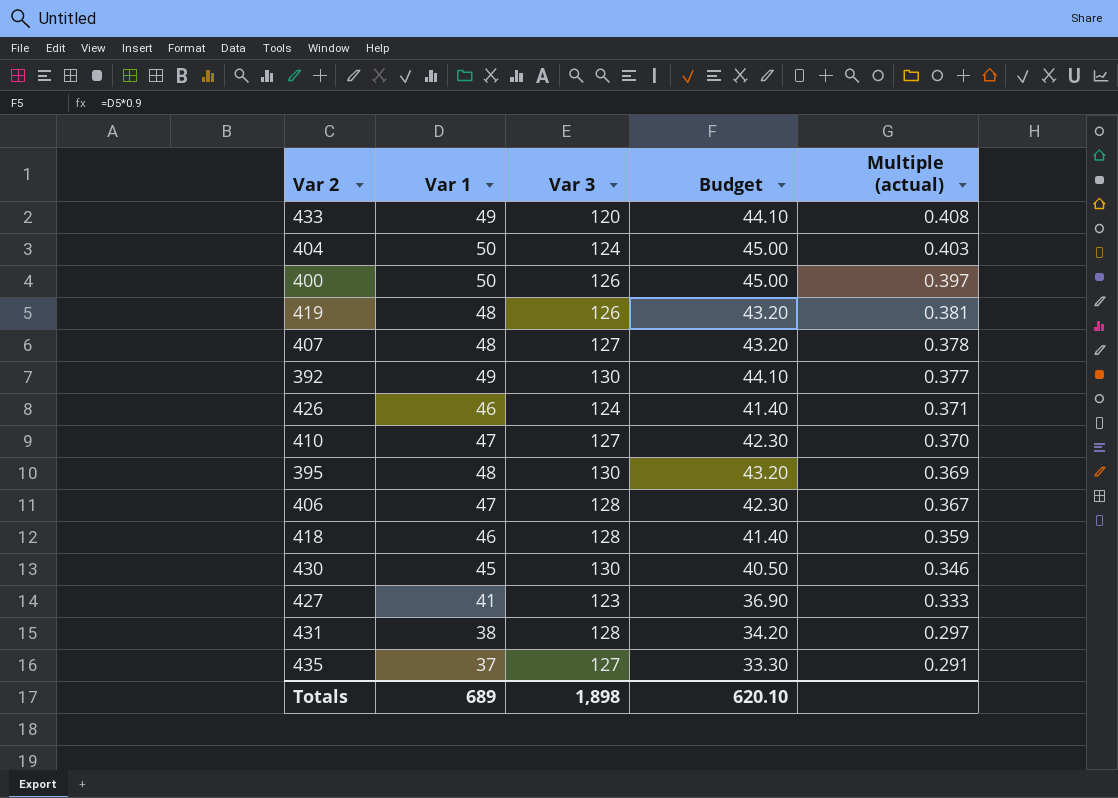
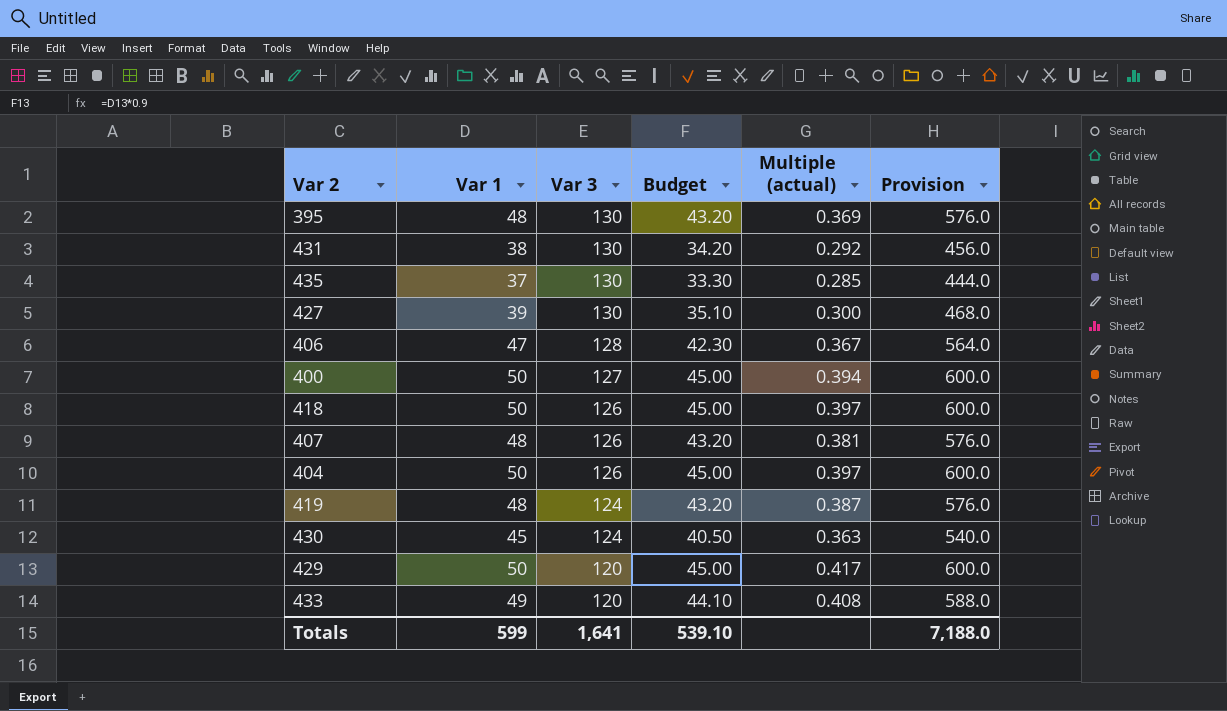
row order: Multiple (actual) descending -> Var 3 descending
column Provision | formula: none -> [Var 1] * 12
row 392: 49 | 130 | 44.10 | 0.377 -> none
row 426: 46 | 124 | 41.40 | 0.371 -> none
row 410: 47 | 127 | 42.30 | 0.370 -> none
431 | Var 3: 128 -> 130
431 | Multiple (actual): 0.297 -> 0.292
435 | Var 3: 127 -> 130
435 | Multiple (actual): 0.291 -> 0.285
427 | Var 1: 41 -> 39
427 | Var 3: 123 -> 130
427 | Budget: 36.90 -> 35.10
427 | Multiple (actual): 0.333 -> 0.300
400 | Var 3: 126 -> 127
400 | Multiple (actual): 0.397 -> 0.394
418 | Var 1: 46 -> 50
418 | Var 3: 128 -> 126
418 | Budget: 41.40 -> 45.00
418 | Multiple (actual): 0.359 -> 0.397
407 | Var 3: 127 -> 126
407 | Multiple (actual): 0.378 -> 0.381
404 | Var 3: 124 -> 126
404 | Multiple (actual): 0.403 -> 0.397
419 | Var 3: 126 -> 124
419 | Multiple (actual): 0.381 -> 0.387
430 | Var 3: 130 -> 124
430 | Multiple (actual): 0.346 -> 0.363
row 429: none -> 50 | 120 | 45.00 | 0.417 | 600.0
Totals | Var 1: 689 -> 599
Totals | Var 3: 1,898 -> 1,641
Totals | Budget: 620.10 -> 539.10

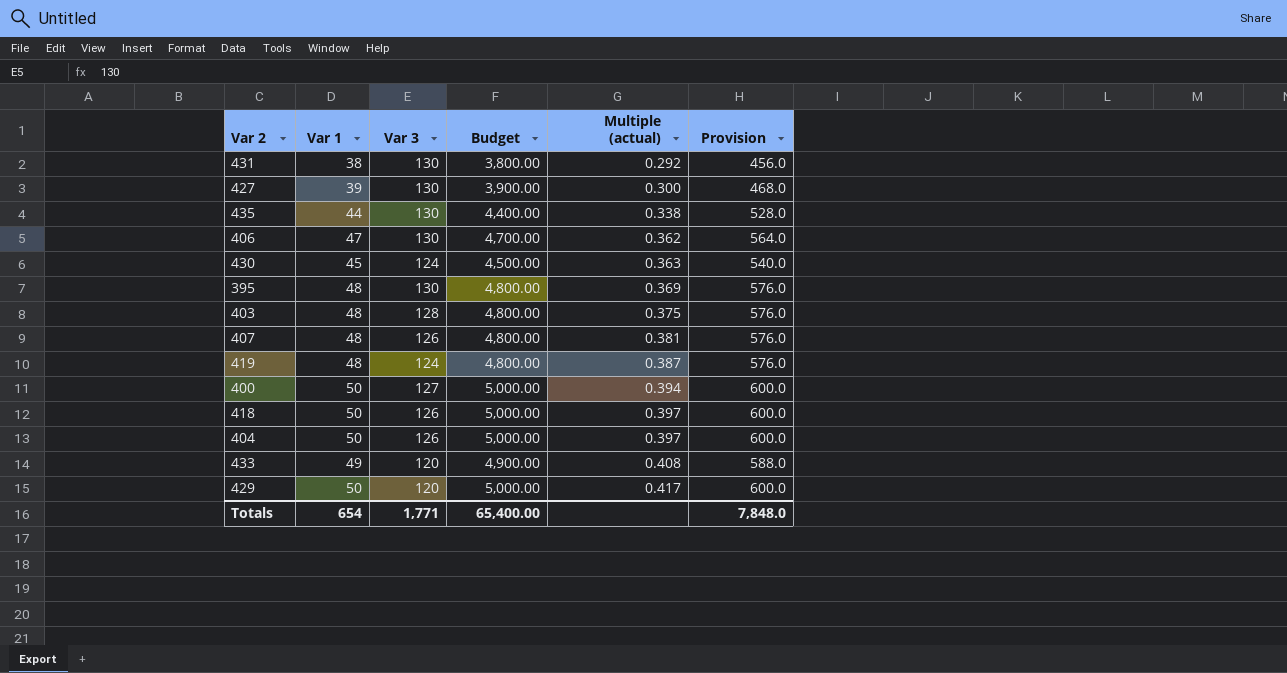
row order: Var 3 descending -> Multiple (actual) ascending
column Budget | formula: [Var 1] * 0.9 -> [Var 1] * 100
435 | Var 1: 37 -> 44
435 | Multiple (actual): 0.285 -> 0.338
435 | Provision: 444.0 -> 528.0
406 | Var 3: 128 -> 130
406 | Multiple (actual): 0.367 -> 0.362
row 403: none -> 48 | 128 | 4,800.00 | 0.375 | 576.0
Totals | Var 1: 599 -> 654
Totals | Var 3: 1,641 -> 1,771
Totals | Budget: 539.10 -> 65,400.00
Totals | Provision: 7,188.0 -> 7,848.0

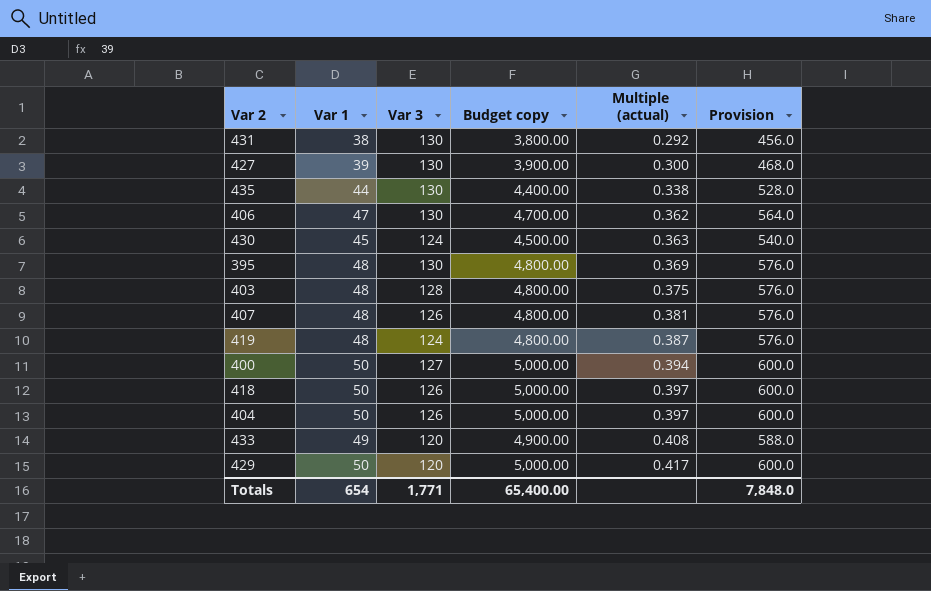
column name: Budget -> Budget copy

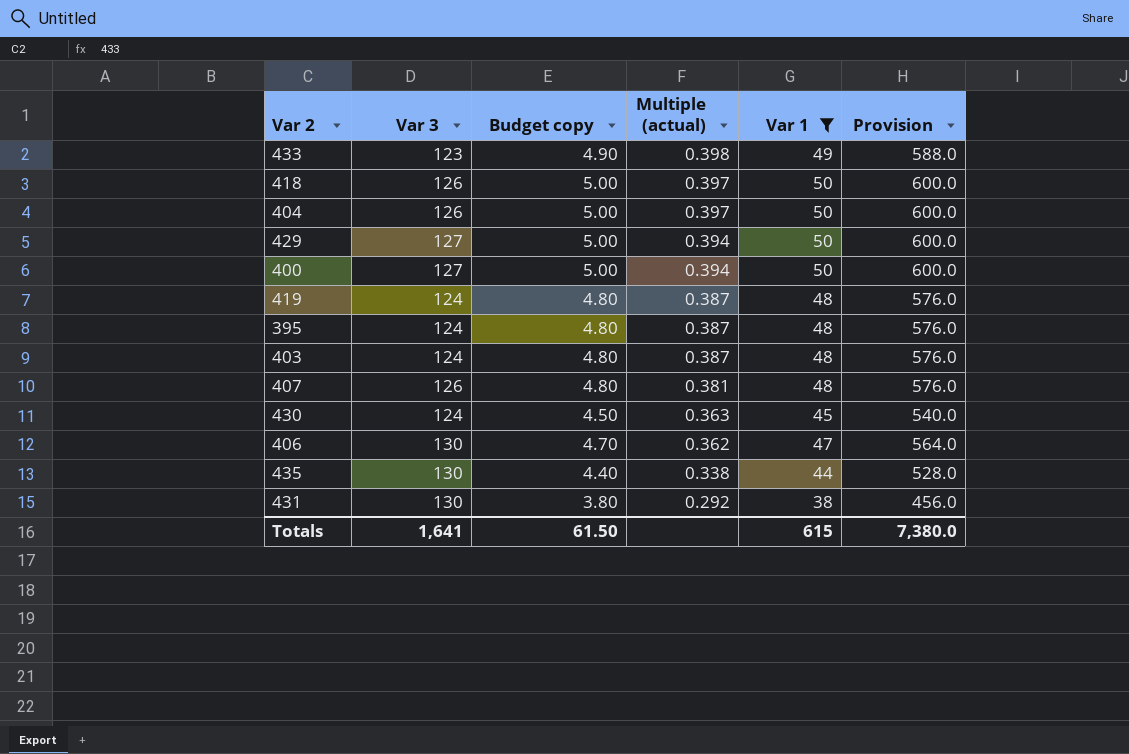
filter: none -> Var 1 != 39
row order: Multiple (actual) ascending -> Multiple (actual) descending
column Budget copy | formula: [Var 1] * 100 -> [Var 1] * 0.1
column Var 1 | position: 2 -> 5
433 | Var 3: 120 -> 123
433 | Multiple (actual): 0.408 -> 0.398
429 | Var 3: 120 -> 127
429 | Multiple (actual): 0.417 -> 0.394
395 | Var 3: 130 -> 124
395 | Multiple (actual): 0.369 -> 0.387
403 | Var 3: 128 -> 124
403 | Multiple (actual): 0.375 -> 0.387
Totals | Var 3: 1,771 -> 1,641
Totals | Budget copy: 65,400.00 -> 61.50
Totals | Var 1: 654 -> 615
Totals | Provision: 7,848.0 -> 7,380.0

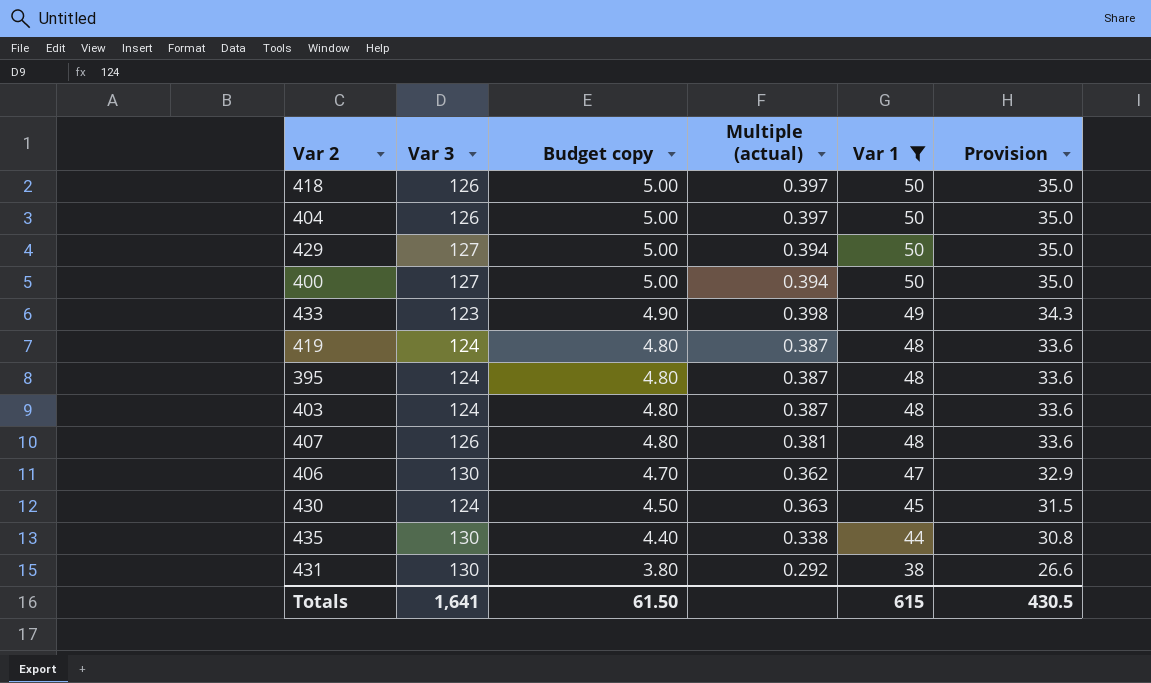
row order: Multiple (actual) descending -> Budget copy descending
column Provision | formula: [Var 1] * 12 -> [Var 1] * 0.7
Totals | Provision: 7,380.0 -> 430.5

